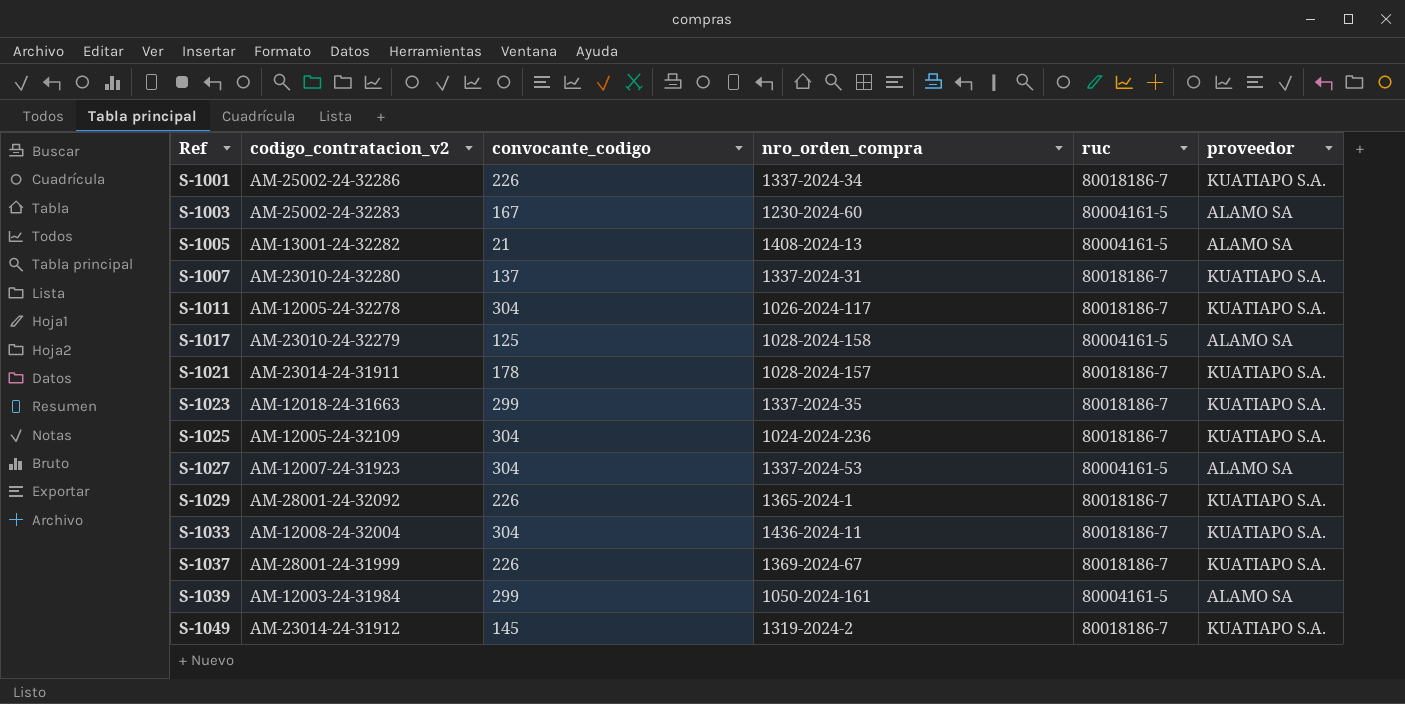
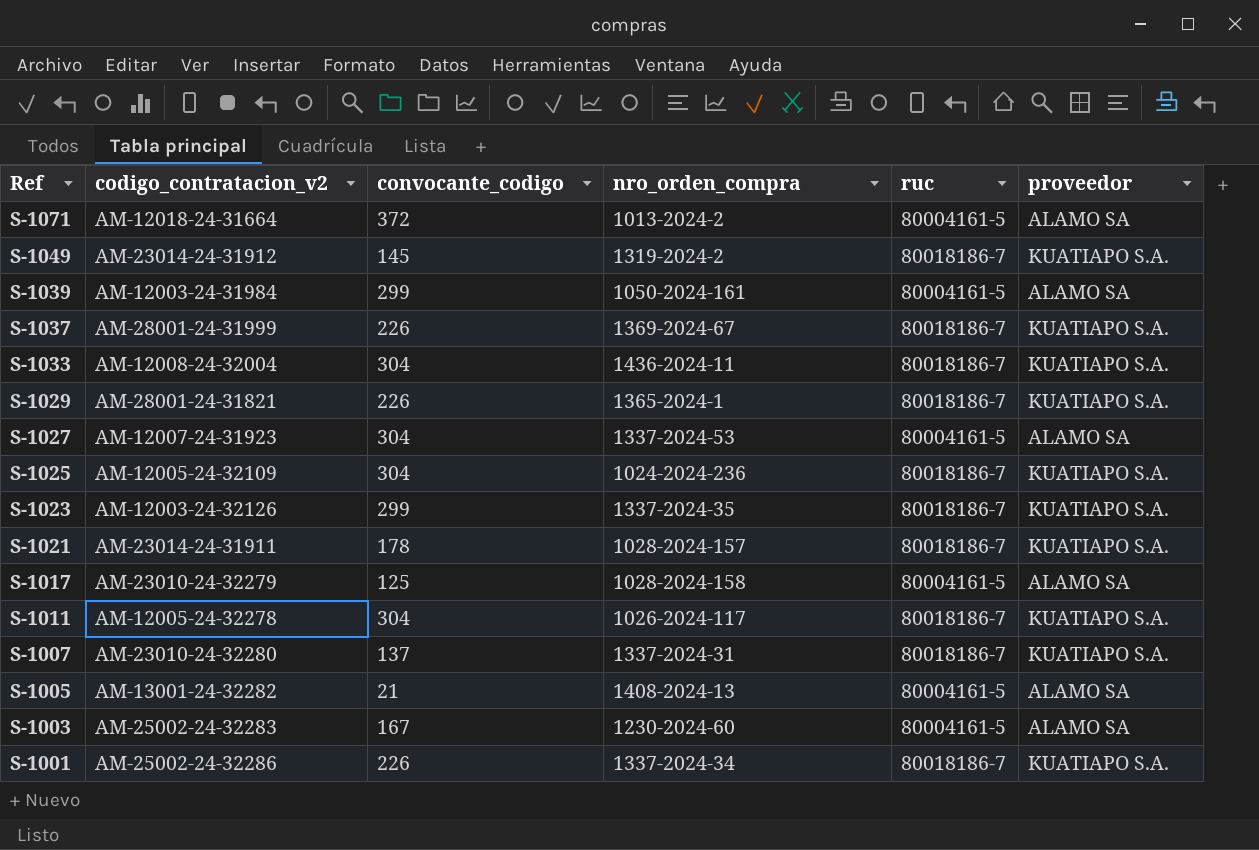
row order: Ref ascending -> Ref descending
row S-1071: none -> AM-12018-24-31664 | 372 | 1013-2024-2 | 80004161-5 | ALAMO SA
S-1029 | codigo_contratacion_v2: AM-28001-24-32092 -> AM-28001-24-31821
S-1023 | codigo_contratacion_v2: AM-12018-24-31663 -> AM-12003-24-32126

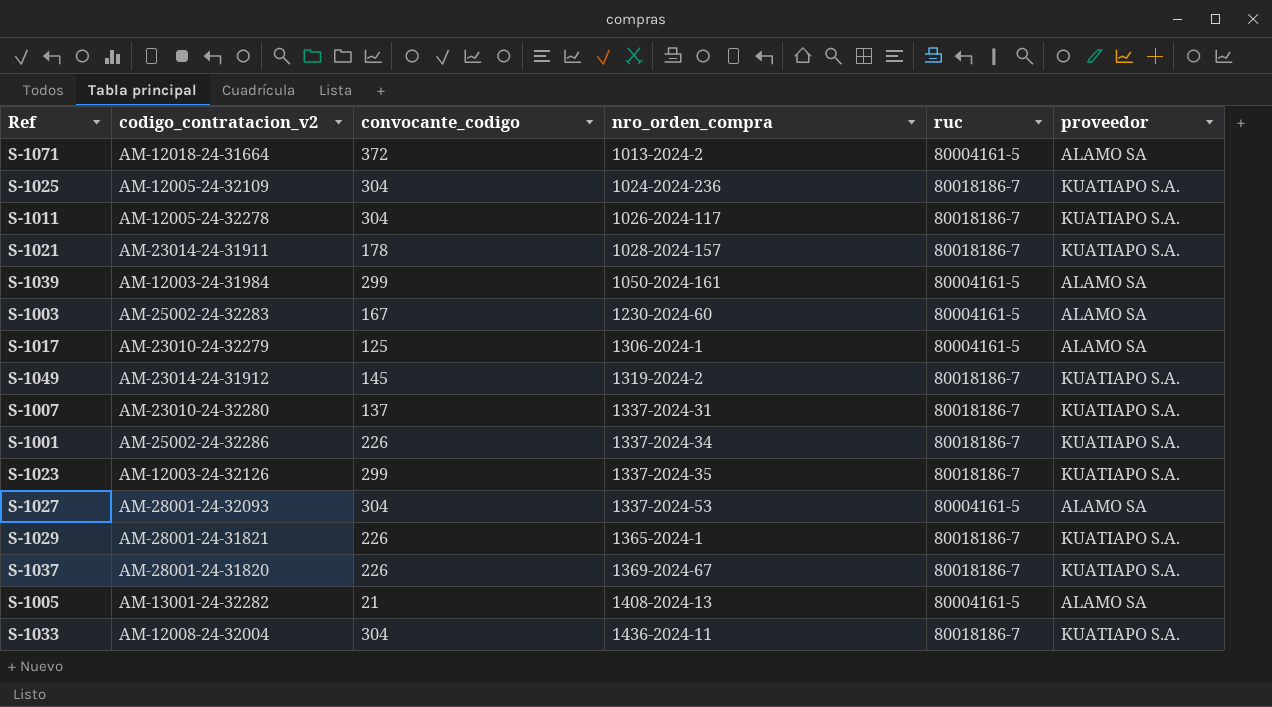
row order: Ref descending -> nro_orden_compra ascending
S-1017 | nro_orden_compra: 1028-2024-158 -> 1306-2024-1
S-1027 | codigo_contratacion_v2: AM-12007-24-31923 -> AM-28001-24-32093
S-1037 | codigo_contratacion_v2: AM-28001-24-31999 -> AM-28001-24-31820

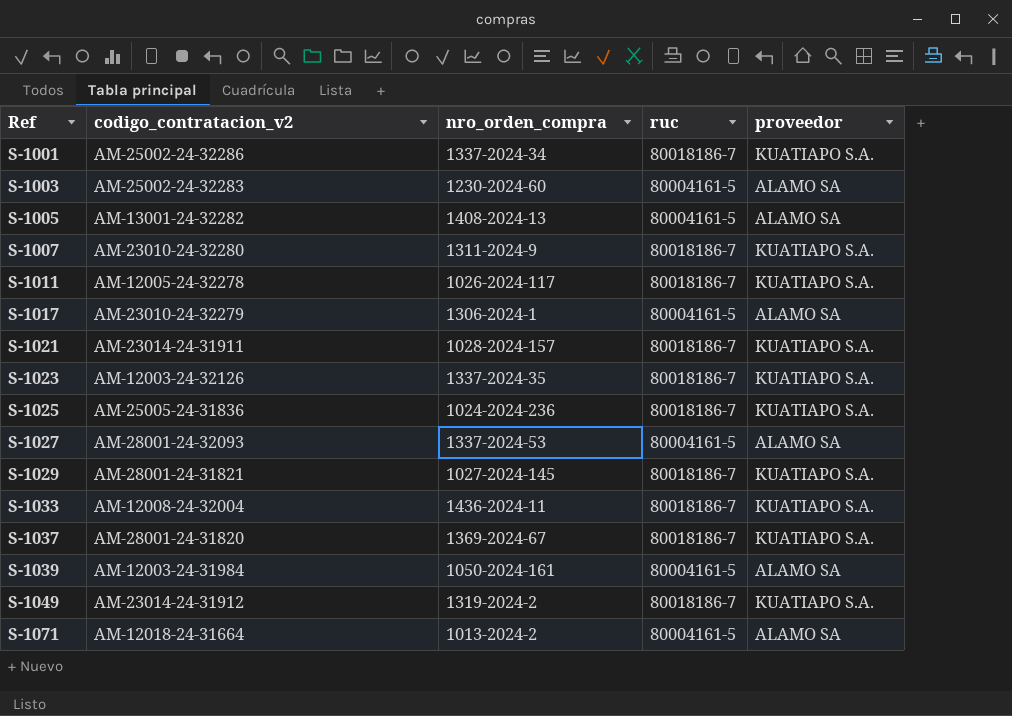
row order: nro_orden_compra ascending -> Ref ascending
column convocante_codigo | position: 3 -> none
S-1007 | nro_orden_compra: 1337-2024-31 -> 1311-2024-9
S-1025 | codigo_contratacion_v2: AM-12005-24-32109 -> AM-25005-24-31836
S-1029 | nro_orden_compra: 1365-2024-1 -> 1027-2024-145

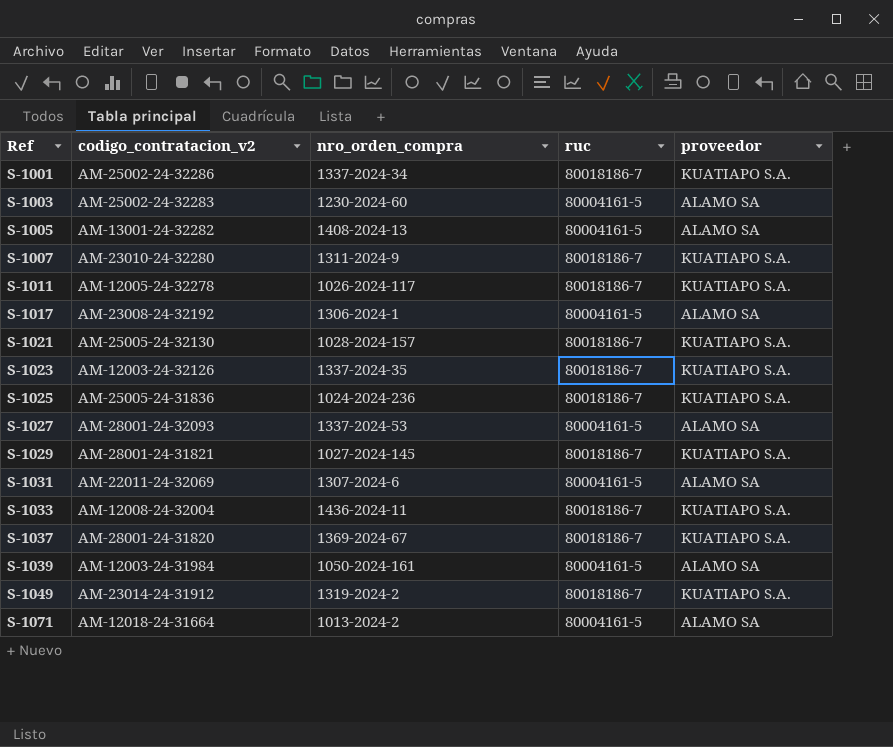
S-1017 | codigo_contratacion_v2: AM-23010-24-32279 -> AM-23008-24-32192
S-1021 | codigo_contratacion_v2: AM-23014-24-31911 -> AM-25005-24-32130
row S-1031: none -> AM-22011-24-32069 | 1307-2024-6 | 80004161-5 | ALAMO SA

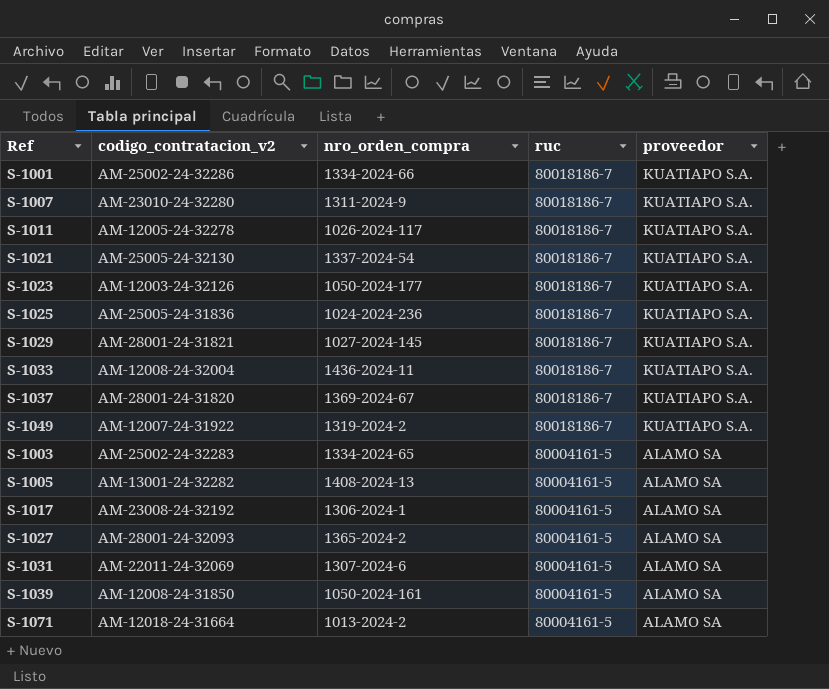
row order: Ref ascending -> ruc descending
S-1001 | nro_orden_compra: 1337-2024-34 -> 1334-2024-66
S-1021 | nro_orden_compra: 1028-2024-157 -> 1337-2024-54
S-1023 | nro_orden_compra: 1337-2024-35 -> 1050-2024-177
S-1049 | codigo_contratacion_v2: AM-23014-24-31912 -> AM-12007-24-31922
S-1003 | nro_orden_compra: 1230-2024-60 -> 1334-2024-65
S-1027 | nro_orden_compra: 1337-2024-53 -> 1365-2024-2
S-1039 | codigo_contratacion_v2: AM-12003-24-31984 -> AM-12008-24-31850

